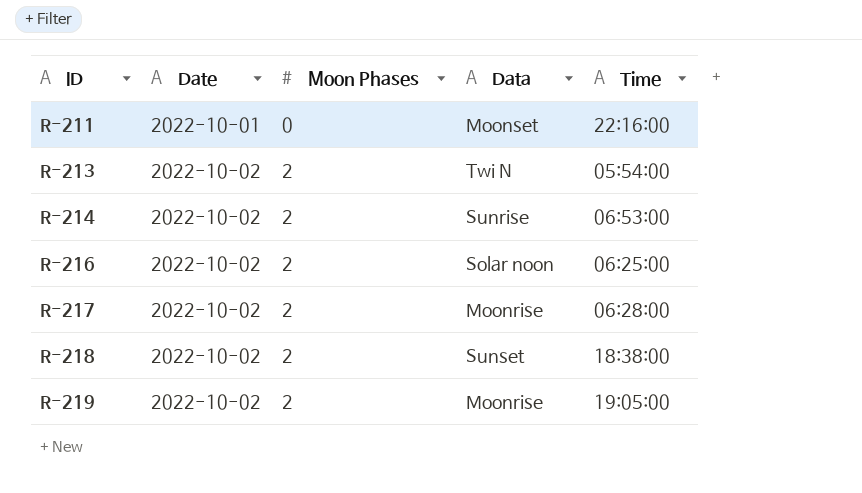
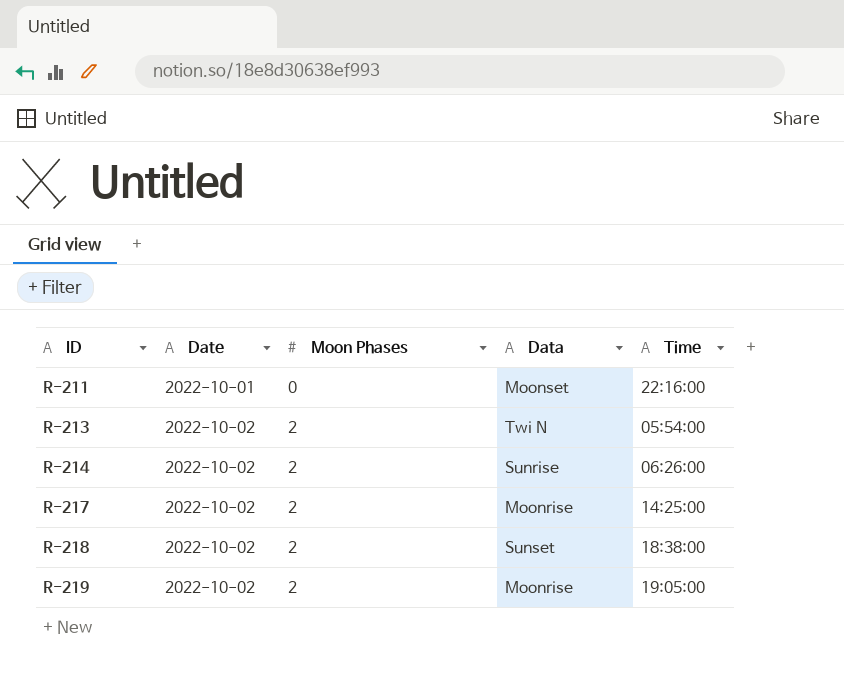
row R-216: 2022-10-02 | 2 | Solar noon | 06:25:00 -> none
R-214 | Time: 06:53:00 -> 06:26:00
R-217 | Time: 06:28:00 -> 14:25:00

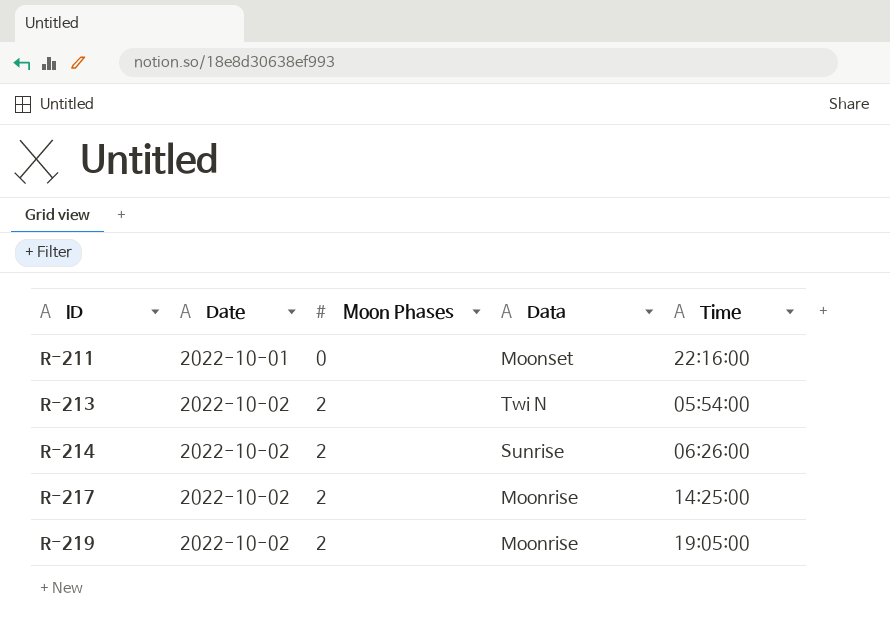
row R-218: 2022-10-02 | 2 | Sunset | 18:38:00 -> none

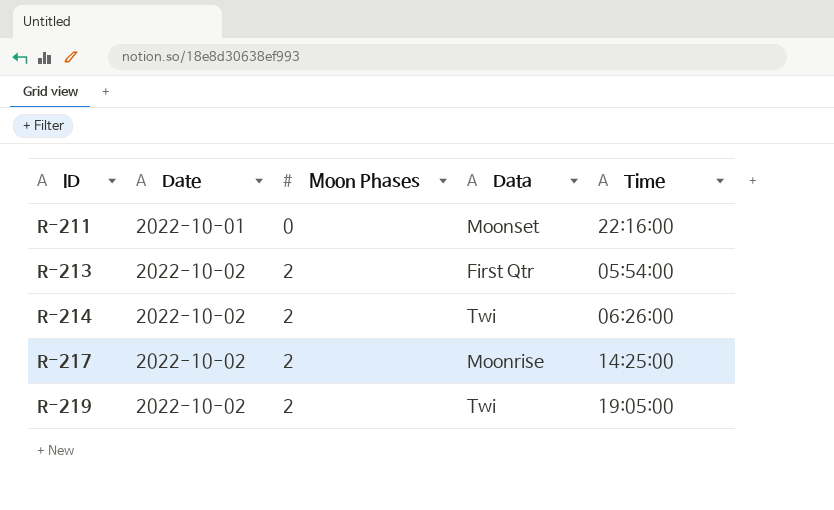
R-213 | Data: Twi N -> First Qtr
R-214 | Data: Sunrise -> Twi
R-219 | Data: Moonrise -> Twi

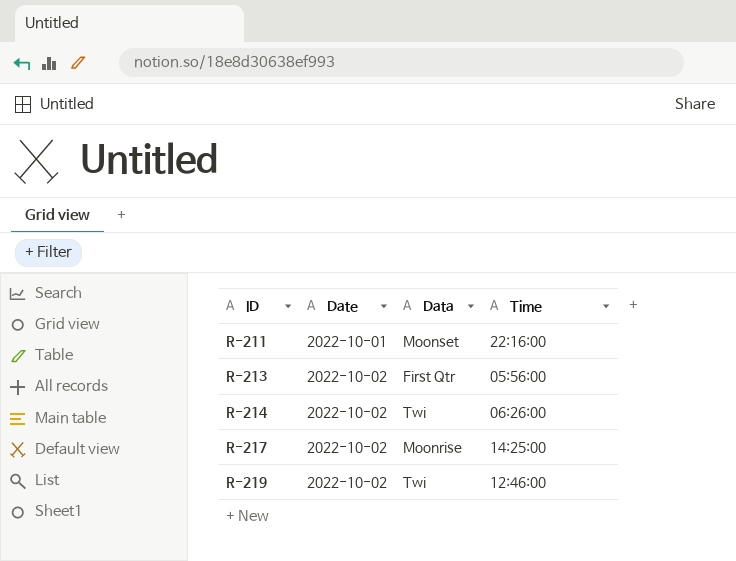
column Moon Phases | position: 3 -> none
R-213 | Time: 05:54:00 -> 05:56:00
R-219 | Time: 19:05:00 -> 12:46:00

